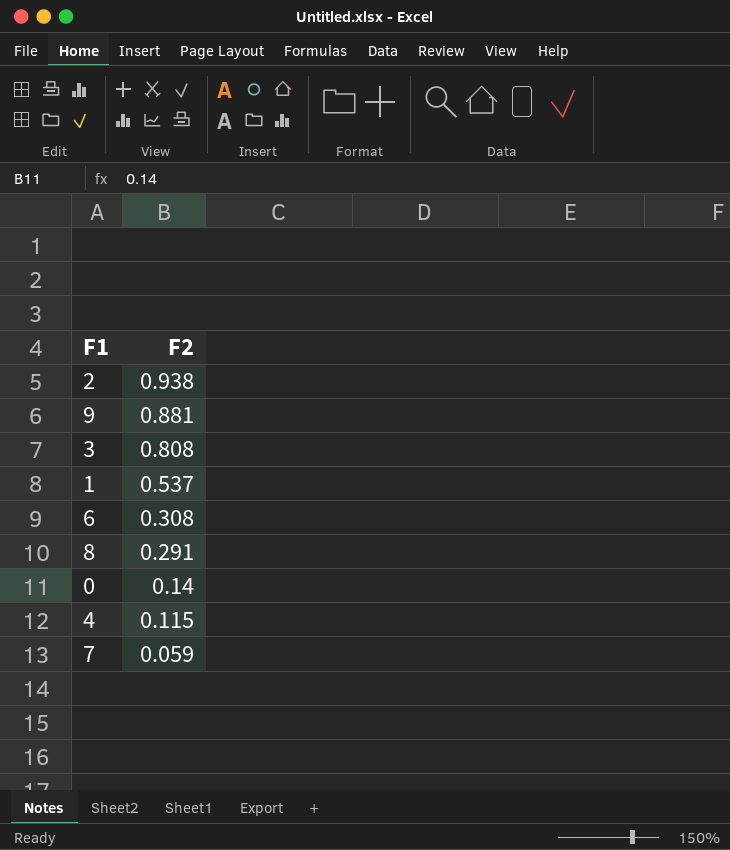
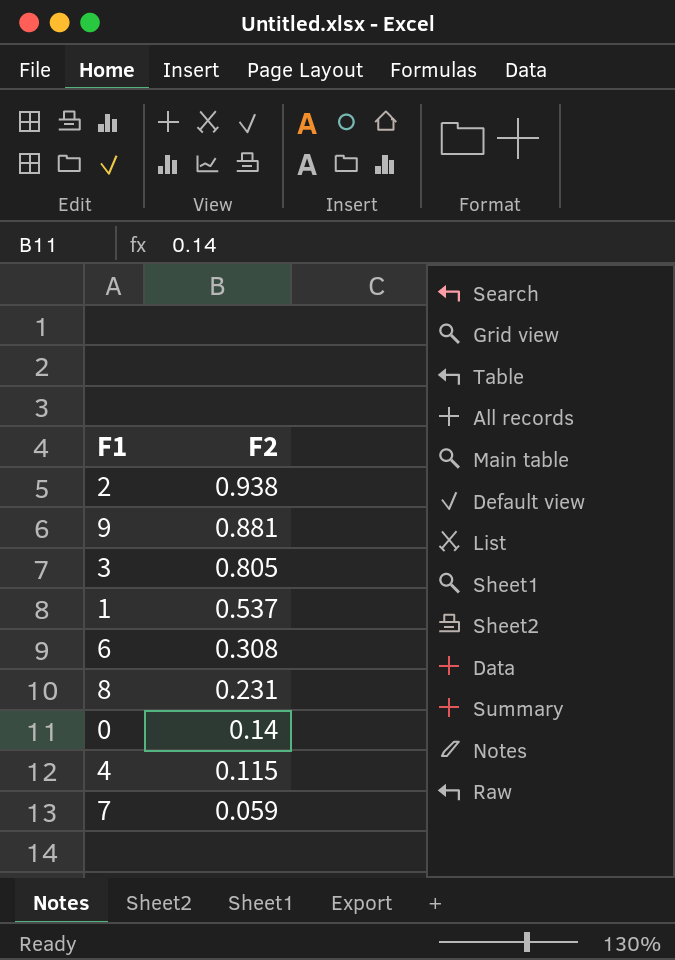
3 | F2: 0.808 -> 0.805
8 | F2: 0.291 -> 0.231

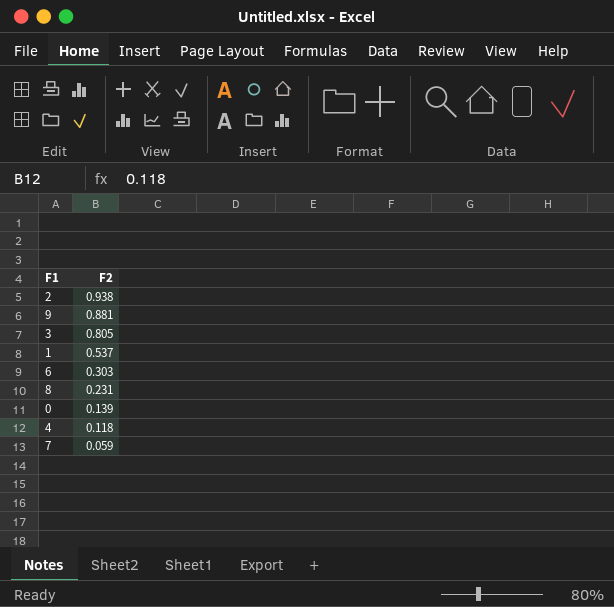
6 | F2: 0.308 -> 0.303
0 | F2: 0.14 -> 0.139
4 | F2: 0.115 -> 0.118

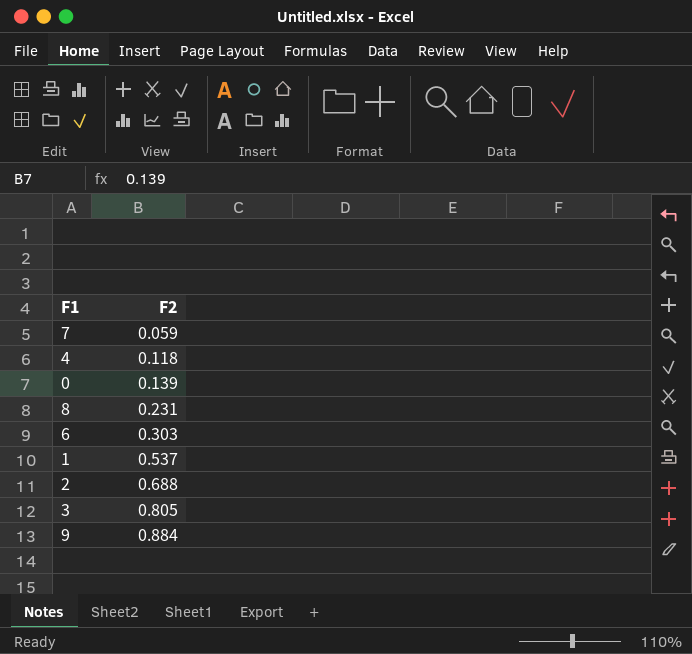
row order: F2 descending -> F2 ascending
2 | F2: 0.938 -> 0.688
9 | F2: 0.881 -> 0.884

